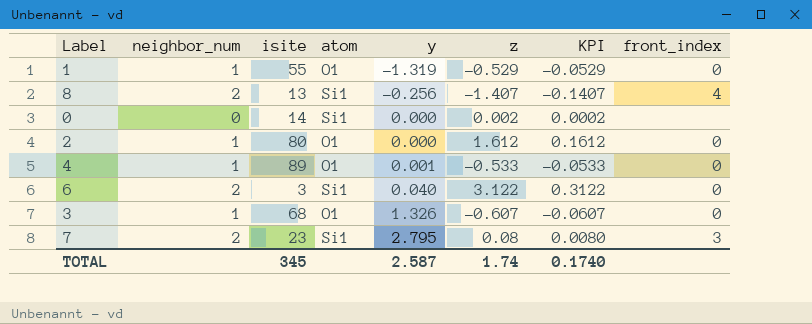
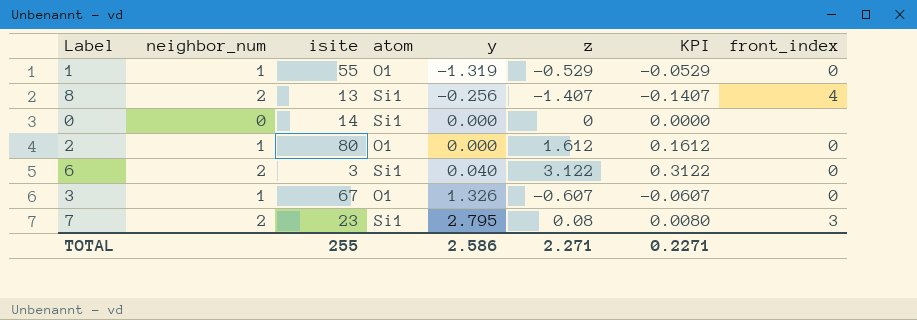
row 4: 1 | 89 | O1 | 0.001 | -0.533 | -0.0533 | 0 -> none
0 | z: 0.002 -> 0
0 | KPI: 0.0002 -> 0.0000
3 | isite: 68 -> 67
TOTAL | isite: 345 -> 255
TOTAL | y: 2.587 -> 2.586
TOTAL | z: 1.74 -> 2.271
TOTAL | KPI: 0.1740 -> 0.2271

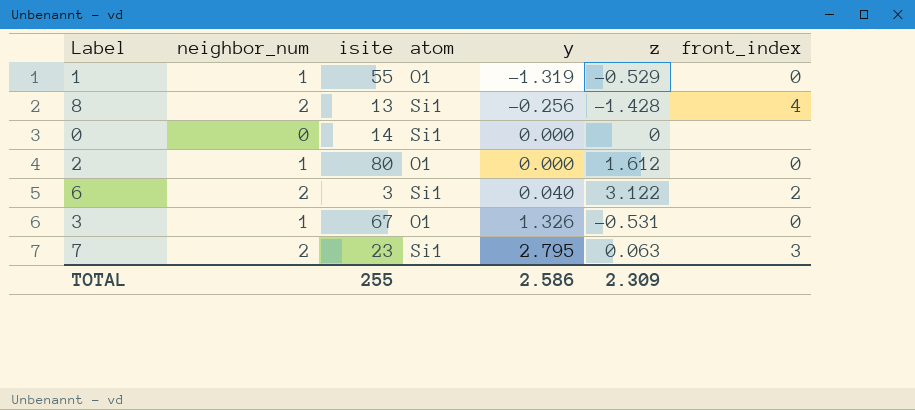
column KPI | formula: [z] * 0.1 -> none
8 | z: -1.407 -> -1.428
6 | front_index: 0 -> 2
3 | z: -0.607 -> -0.531
7 | z: 0.08 -> 0.063
TOTAL | z: 2.271 -> 2.309

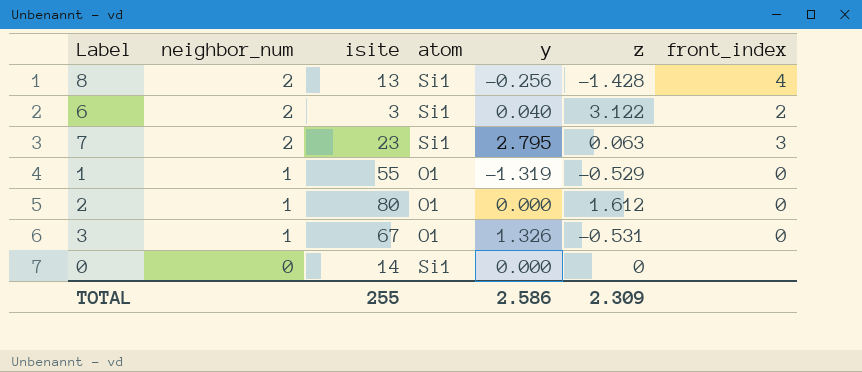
row order: y ascending -> neighbor_num descending

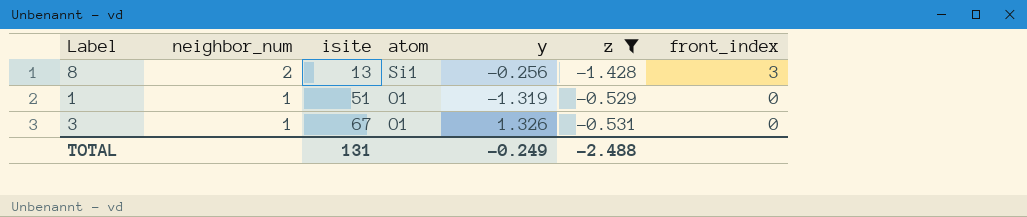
filter: none -> z <= -0.529
8 | front_index: 4 -> 3
1 | isite: 55 -> 51
TOTAL | isite: 255 -> 131
TOTAL | y: 2.586 -> -0.249
TOTAL | z: 2.309 -> -2.488

